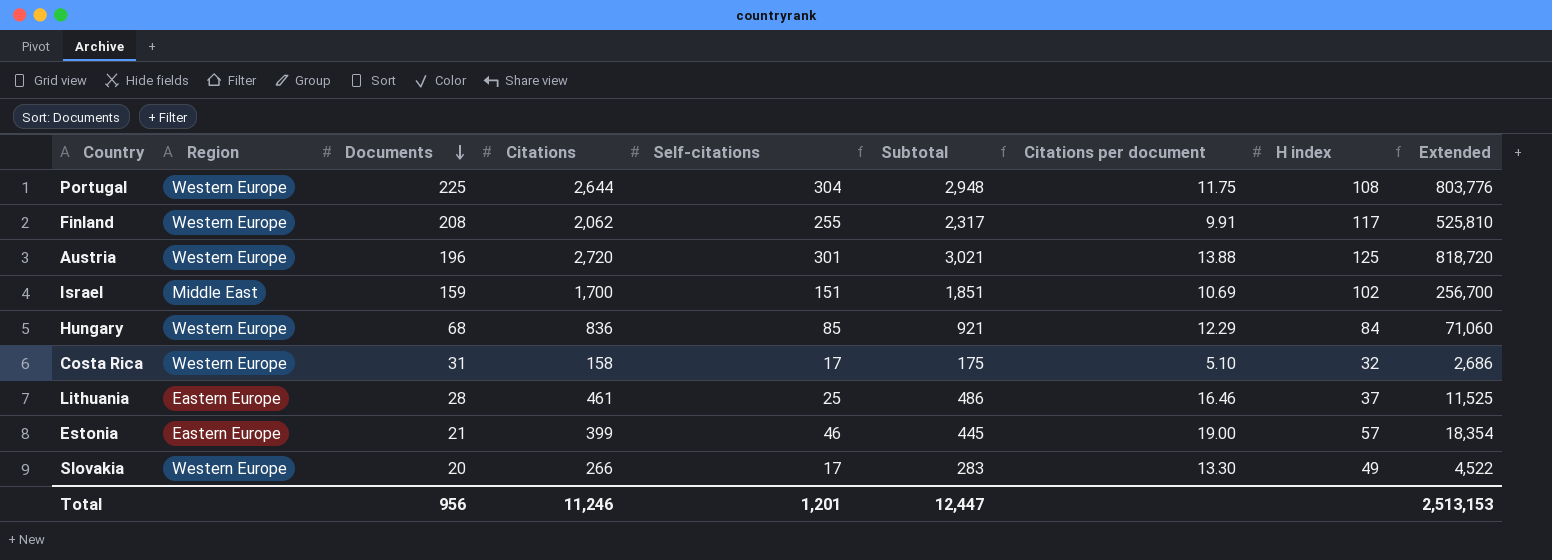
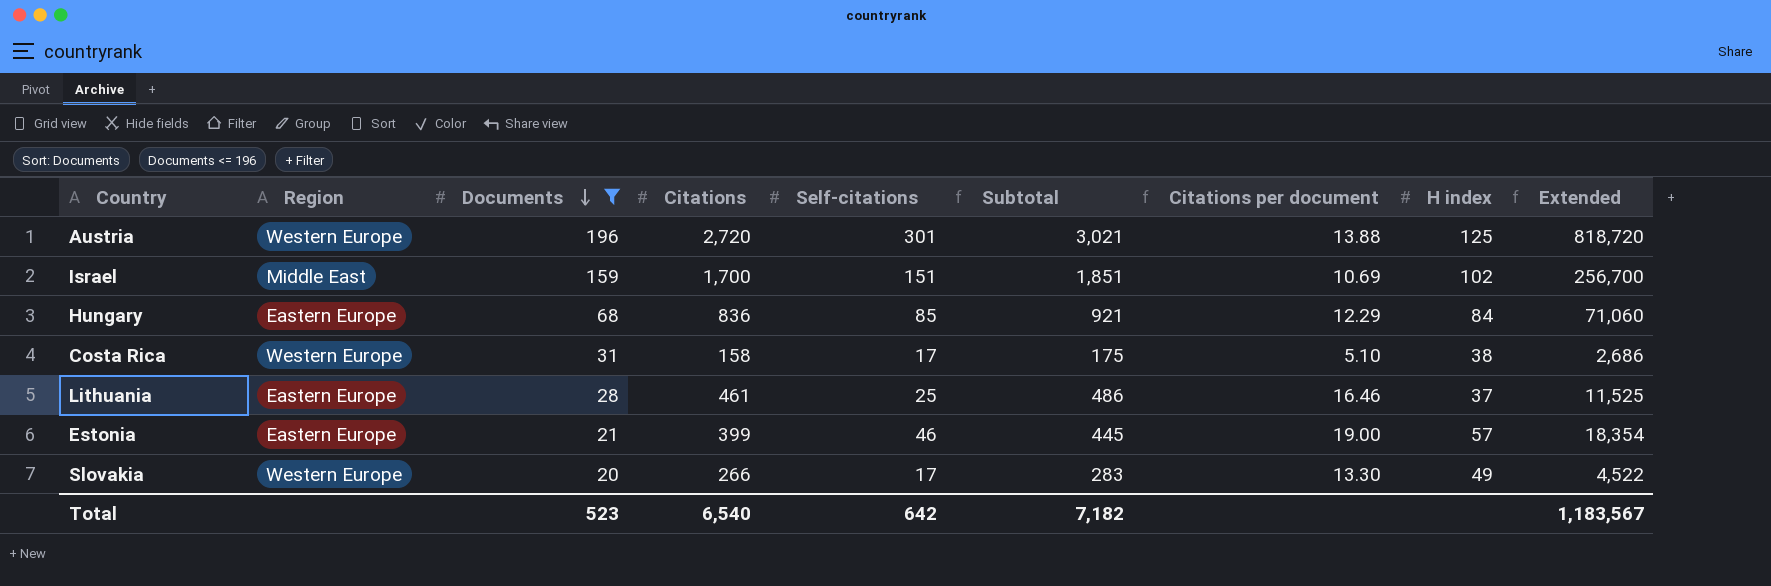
filter: none -> Documents <= 196
Hungary | Region: Western Europe -> Eastern Europe
Costa Rica | H index: 32 -> 38
Total | Documents: 956 -> 523
Total | Citations: 11,246 -> 6,540
Total | Self-citations: 1,201 -> 642
Total | Subtotal: 12,447 -> 7,182
Total | Extended: 2,513,153 -> 1,183,567

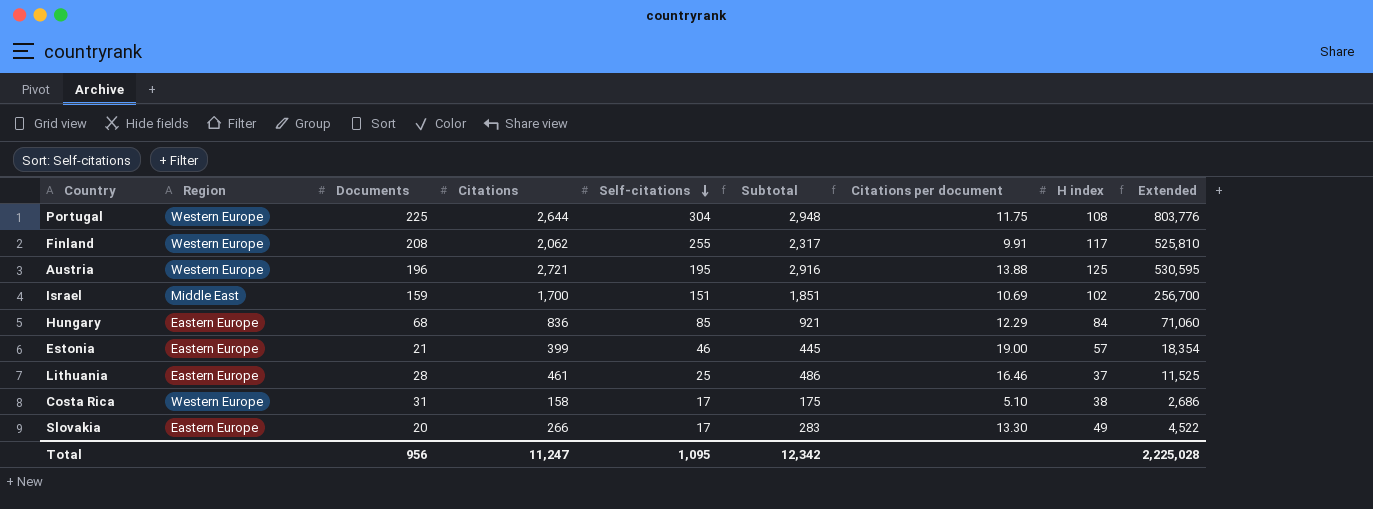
filter: Documents <= 196 -> none
row order: Documents descending -> Self-citations descending
Austria | Citations: 2,720 -> 2,721
Austria | Self-citations: 301 -> 195
Austria | Subtotal: 3,021 -> 2,916
Austria | Extended: 818,720 -> 530,595
Slovakia | Region: Western Europe -> Eastern Europe
Total | Documents: 523 -> 956
Total | Citations: 6,540 -> 11,247
Total | Self-citations: 642 -> 1,095
Total | Subtotal: 7,182 -> 12,342
Total | Extended: 1,183,567 -> 2,225,028

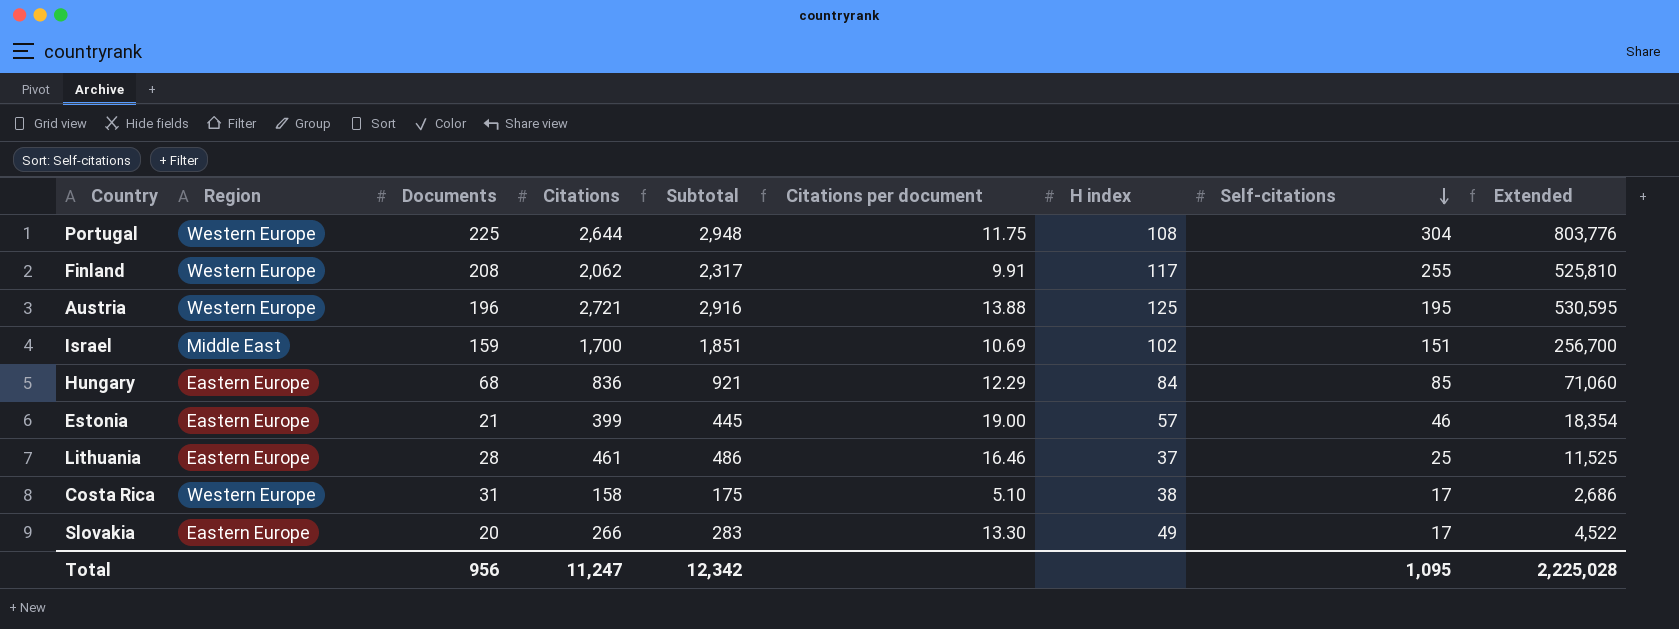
column Self-citations | position: 5 -> 8

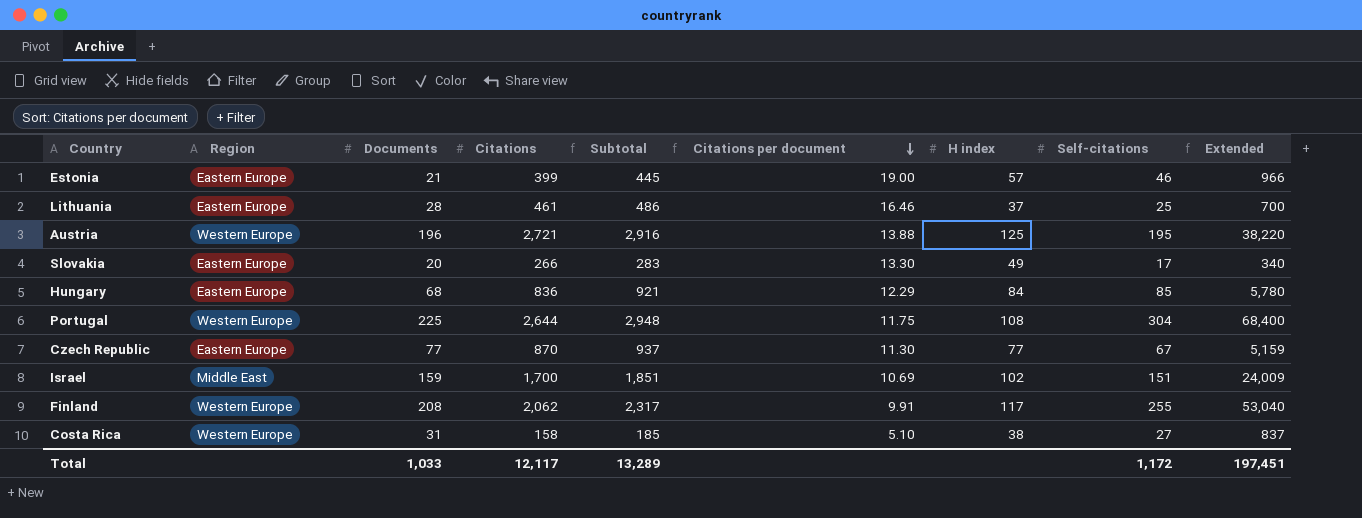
row order: Self-citations descending -> Citations per document descending
column Extended | formula: [Citations] * [Self-citations] -> [Documents] * [Self-citations]
row Czech Republic: none -> Eastern Europe | 77 | 870 | 937 | 11.30 | 77 | 67 | 5,159
Costa Rica | Subtotal: 175 -> 185
Costa Rica | Self-citations: 17 -> 27
Total | Documents: 956 -> 1,033
Total | Citations: 11,247 -> 12,117
Total | Subtotal: 12,342 -> 13,289
Total | Self-citations: 1,095 -> 1,172
Total | Extended: 2,225,028 -> 197,451

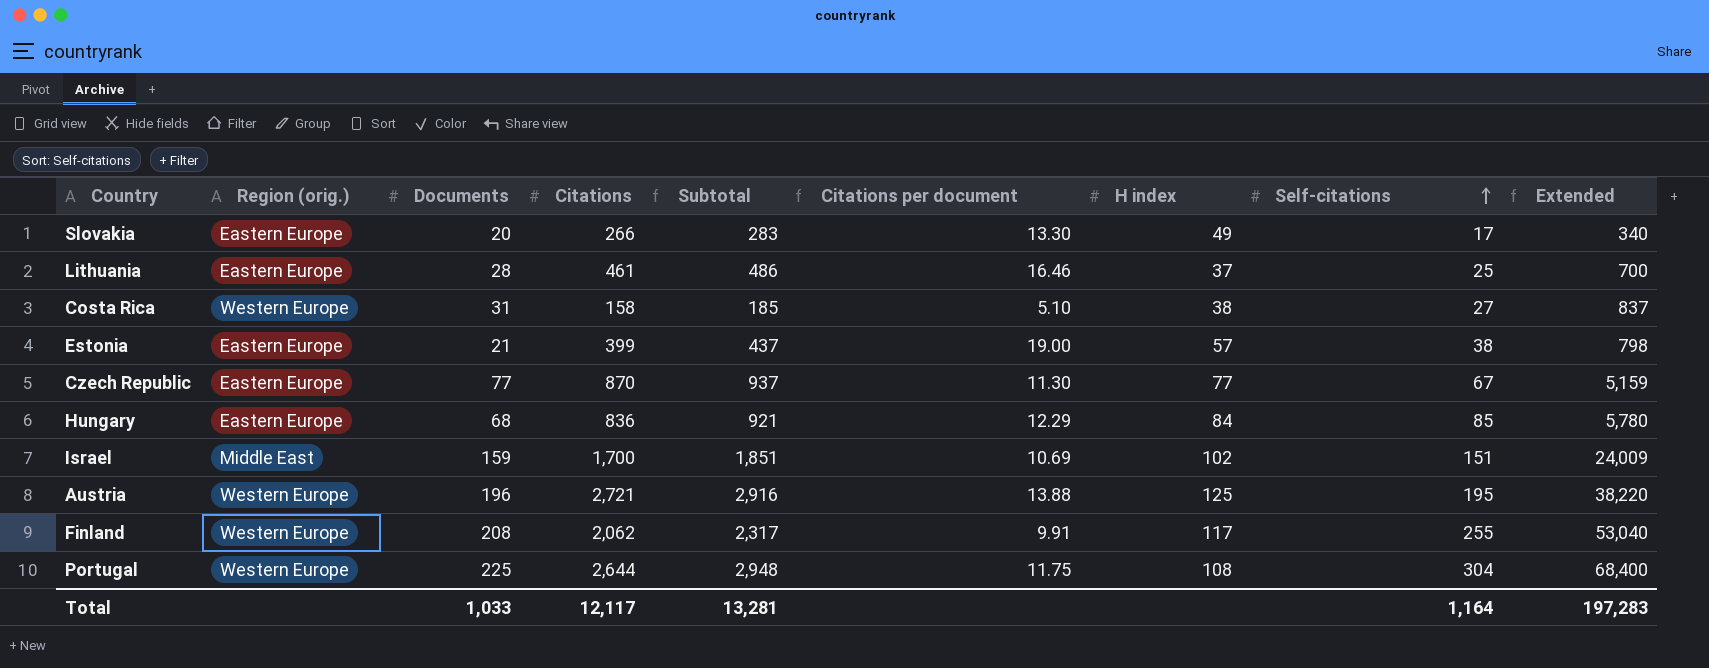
row order: Citations per document descending -> Self-citations ascending
column name: Region -> Region (orig.)
Estonia | Subtotal: 445 -> 437
Estonia | Self-citations: 46 -> 38
Estonia | Extended: 966 -> 798
Total | Subtotal: 13,289 -> 13,281
Total | Self-citations: 1,172 -> 1,164
Total | Extended: 197,451 -> 197,283

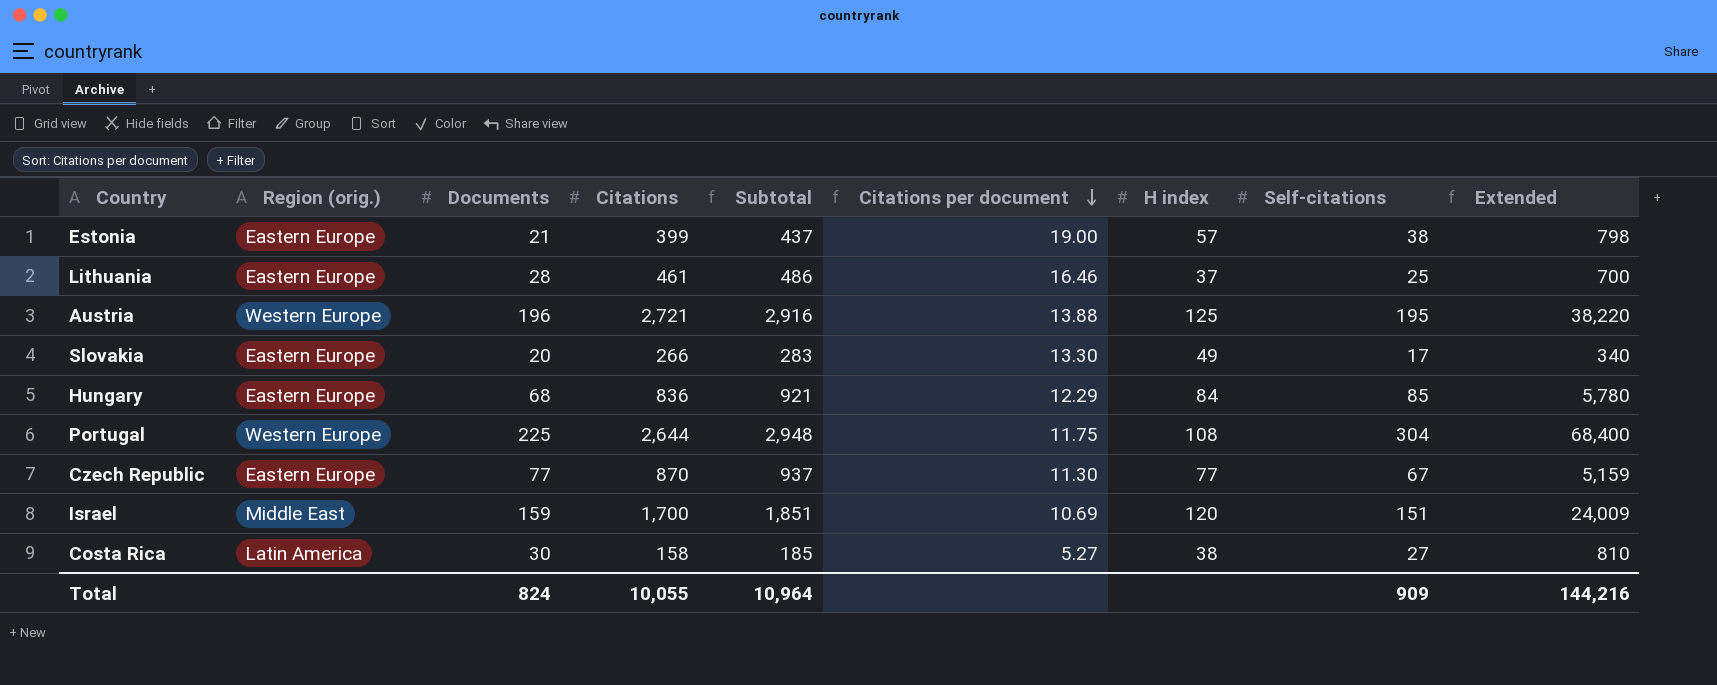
row order: Self-citations ascending -> Citations per document descending
row Finland: Western Europe | 208 | 2,062 | 2,317 | 9.91 | 117 | 255 | 53,040 -> none
Israel | H index: 102 -> 120
Costa Rica | Region (orig.): Western Europe -> Latin America
Costa Rica | Documents: 31 -> 30
Costa Rica | Citations per document: 5.10 -> 5.27
Costa Rica | Extended: 837 -> 810
Total | Documents: 1,033 -> 824
Total | Citations: 12,117 -> 10,055
Total | Subtotal: 13,281 -> 10,964
Total | Self-citations: 1,164 -> 909
Total | Extended: 197,283 -> 144,216

